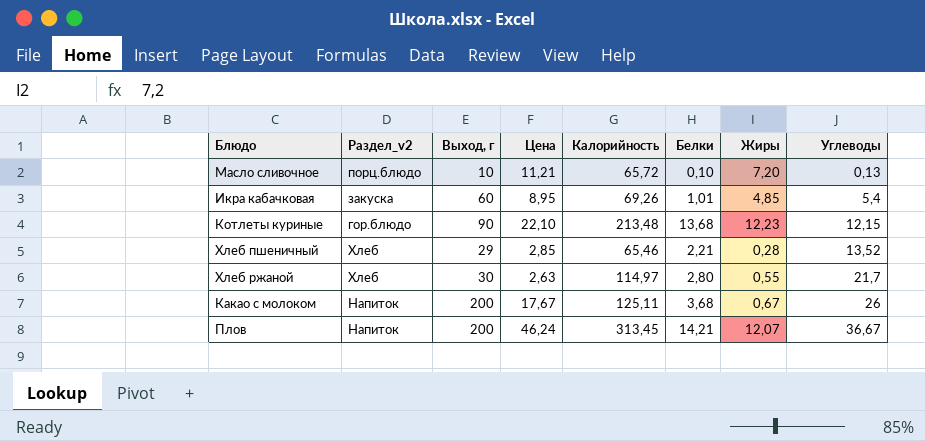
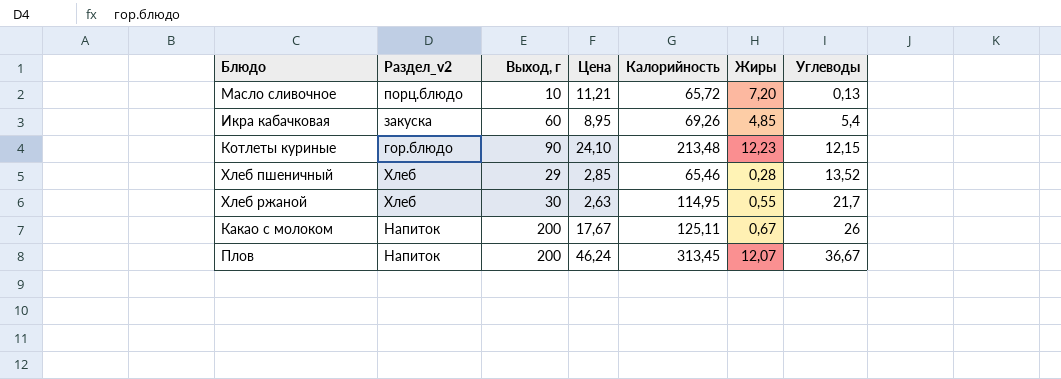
column Белки | position: 6 -> none
Котлеты куриные | Цена: 22,10 -> 24,10
Хлеб ржаной | Калорийность: 114,97 -> 114,95

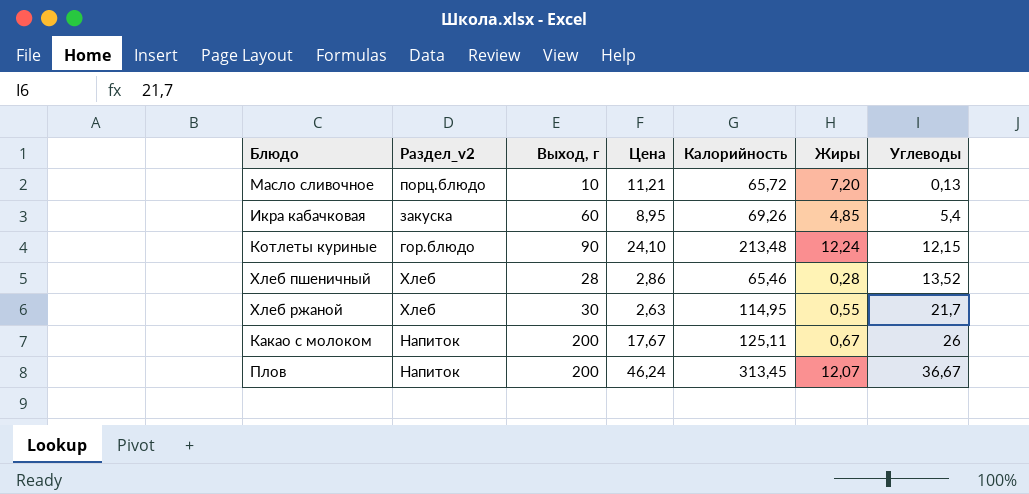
Котлеты куриные | Жиры: 12,23 -> 12,24
Хлеб пшеничный | Выход, г: 29 -> 28
Хлеб пшеничный | Цена: 2,85 -> 2,86

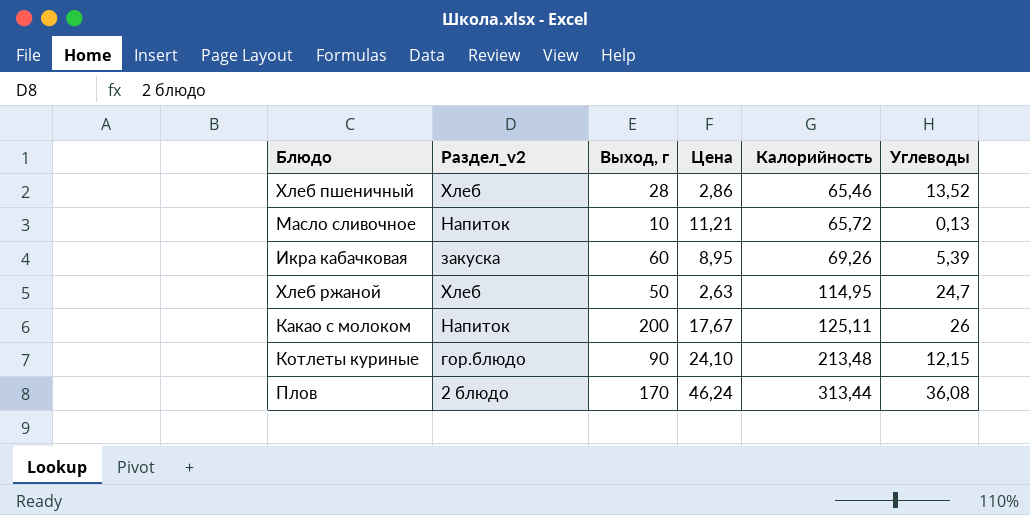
row order: Углеводы ascending -> Калорийность ascending
column Жиры | position: 6 -> none
Масло сливочное | Раздел_v2: порц.блюдо -> Напиток
Икра кабачковая | Углеводы: 5,4 -> 5,39
Хлеб ржаной | Выход, г: 30 -> 50
Хлеб ржаной | Углеводы: 21,7 -> 24,7
Плов | Раздел_v2: Напиток -> 2 блюдо
Плов | Выход, г: 200 -> 170
Плов | Калорийность: 313,45 -> 313,44
Плов | Углеводы: 36,67 -> 36,08

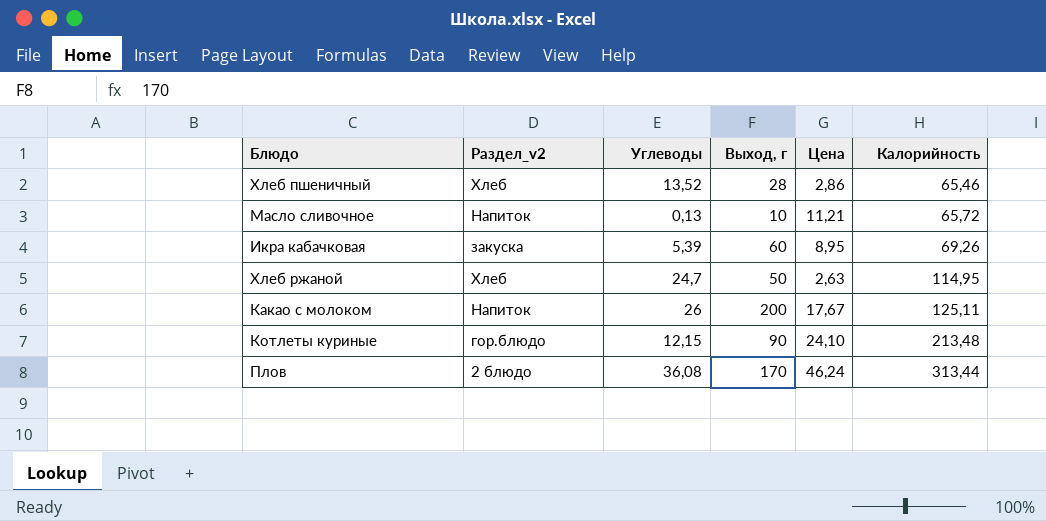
column Углеводы | position: 6 -> 3

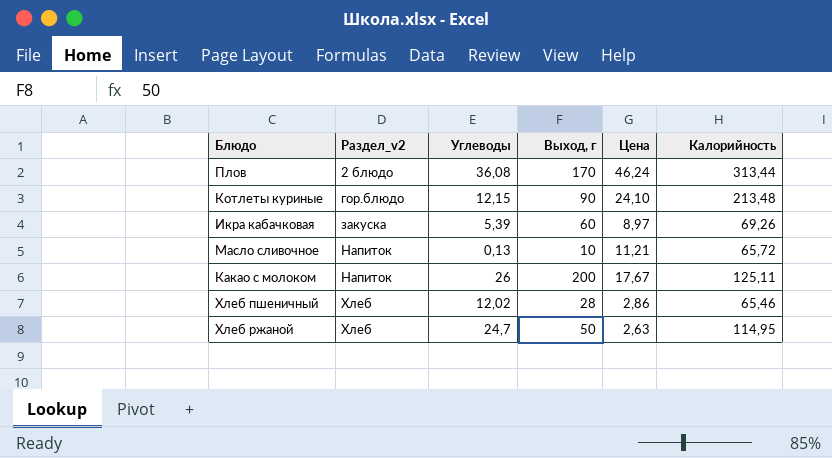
row order: Калорийность ascending -> Раздел_v2 ascending
Икра кабачковая | Цена: 8,95 -> 8,97
Хлеб пшеничный | Углеводы: 13,52 -> 12,02

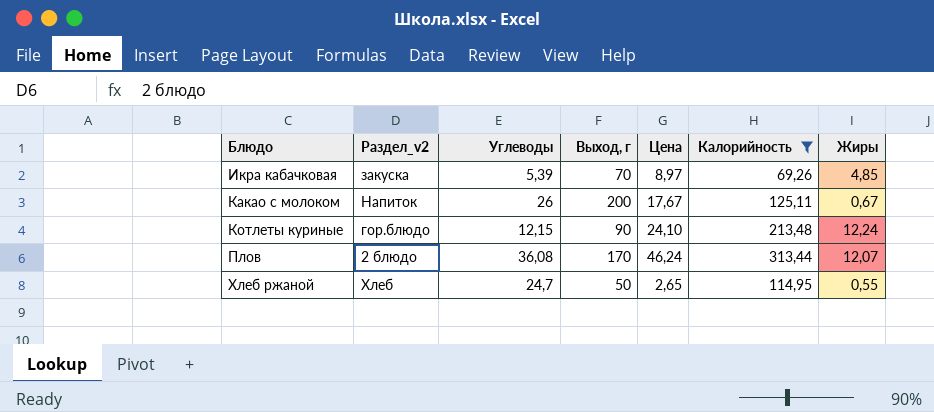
filter: none -> Калорийность >= 69,26
row order: Раздел_v2 ascending -> Блюдо ascending
column Жиры | position: none -> 7
Икра кабачковая | Выход, г: 60 -> 70
Хлеб ржаной | Цена: 2,63 -> 2,65

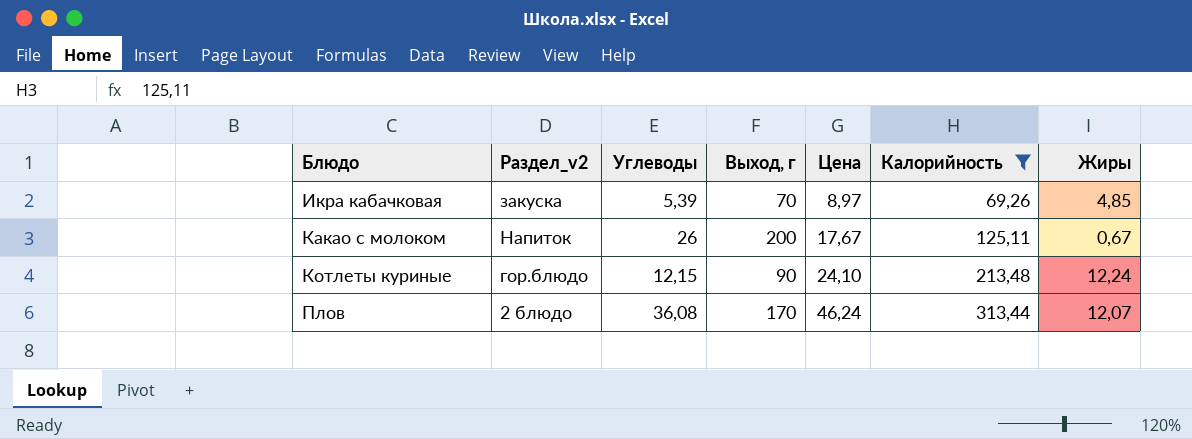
row Хлеб ржаной: Хлеб | 24,7 | 50 | 2,65 | 114,95 | 0,55 -> none

